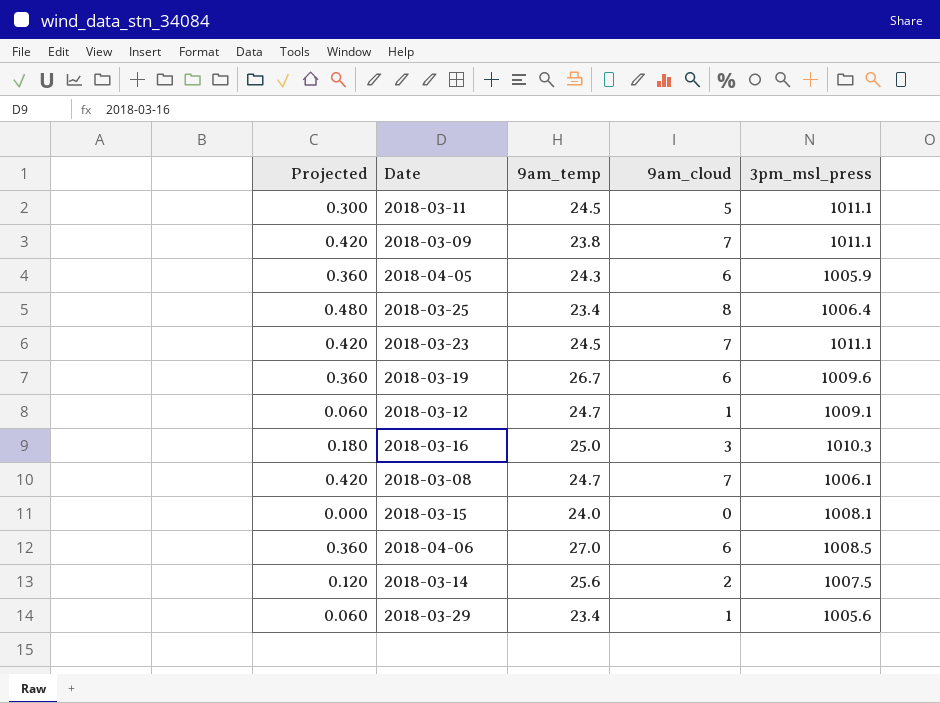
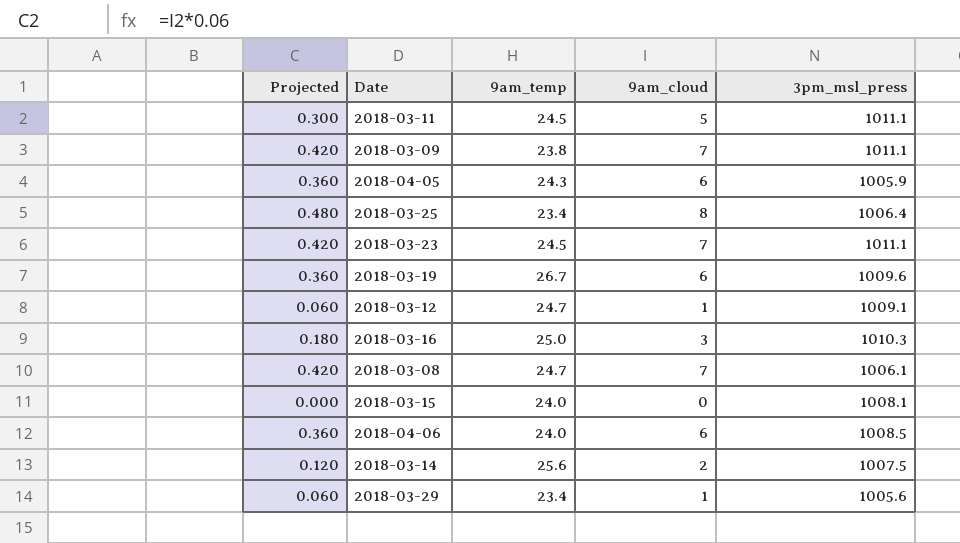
2018-04-06 | 9am_temp: 27.0 -> 24.0

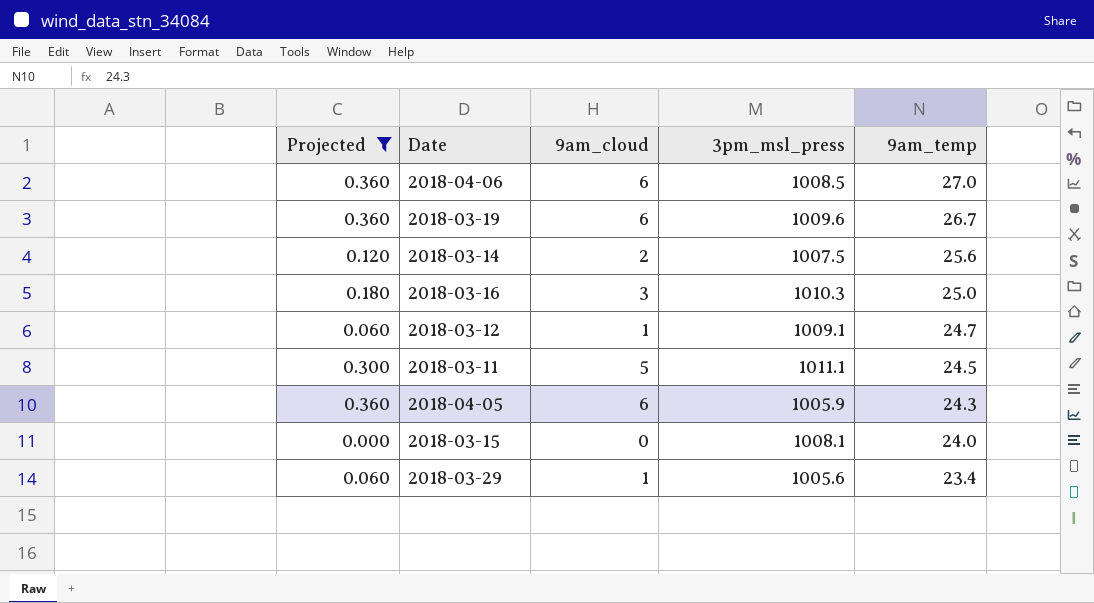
filter: none -> Projected <= 0.360
row order: none -> 9am_temp descending
column 9am_temp | position: 3 -> 5
2018-04-06 | 9am_temp: 24.0 -> 27.0

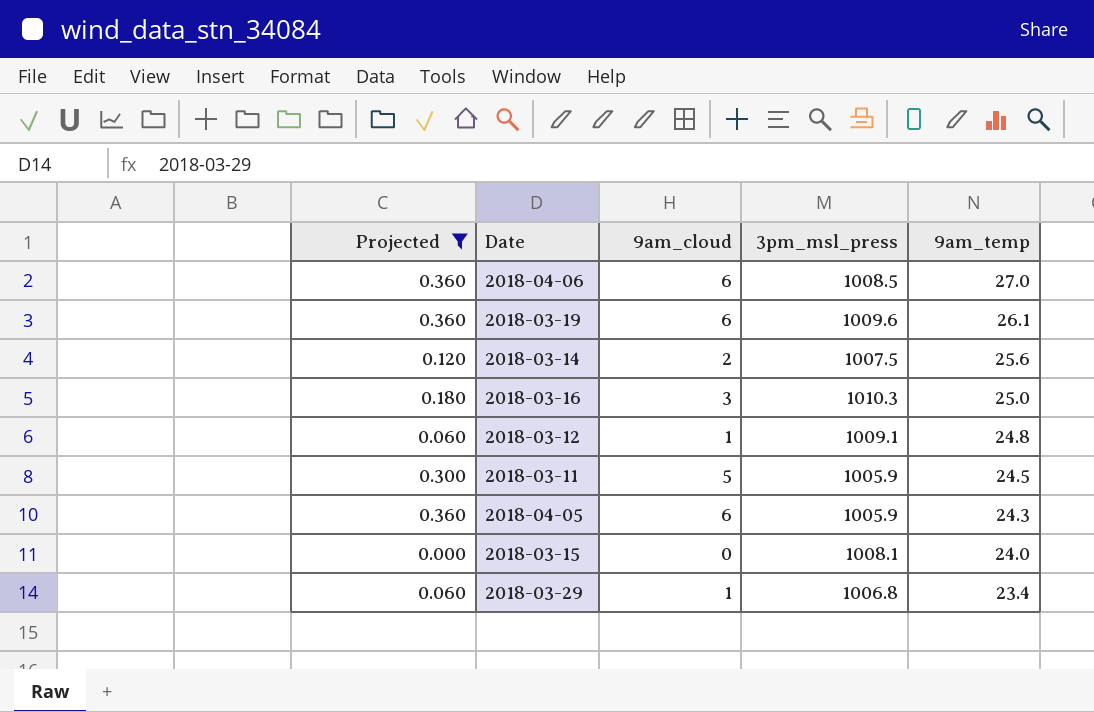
2018-03-19 | 9am_temp: 26.7 -> 26.1
2018-03-12 | 9am_temp: 24.7 -> 24.8
2018-03-11 | 3pm_msl_press: 1011.1 -> 1005.9
2018-03-29 | 3pm_msl_press: 1005.6 -> 1006.8

